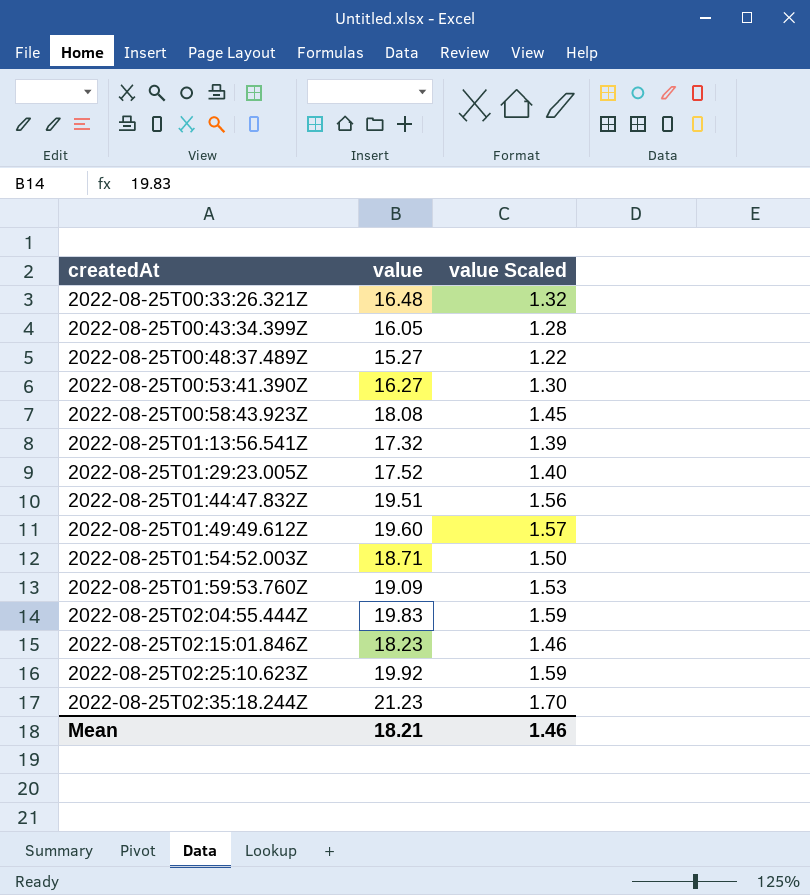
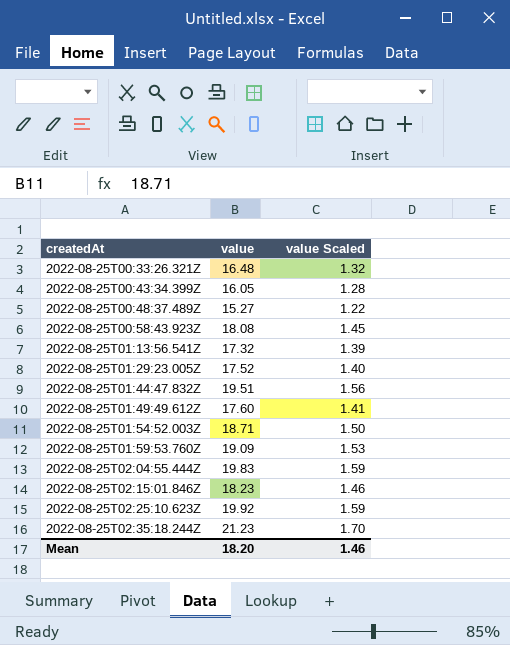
row 2022-08-25T00:53:41.390Z: 16.27 | 1.30 -> none
2022-08-25T01:49:49.612Z | value: 19.60 -> 17.60
2022-08-25T01:49:49.612Z | value Scaled: 1.57 -> 1.41
Mean | value: 18.21 -> 18.20

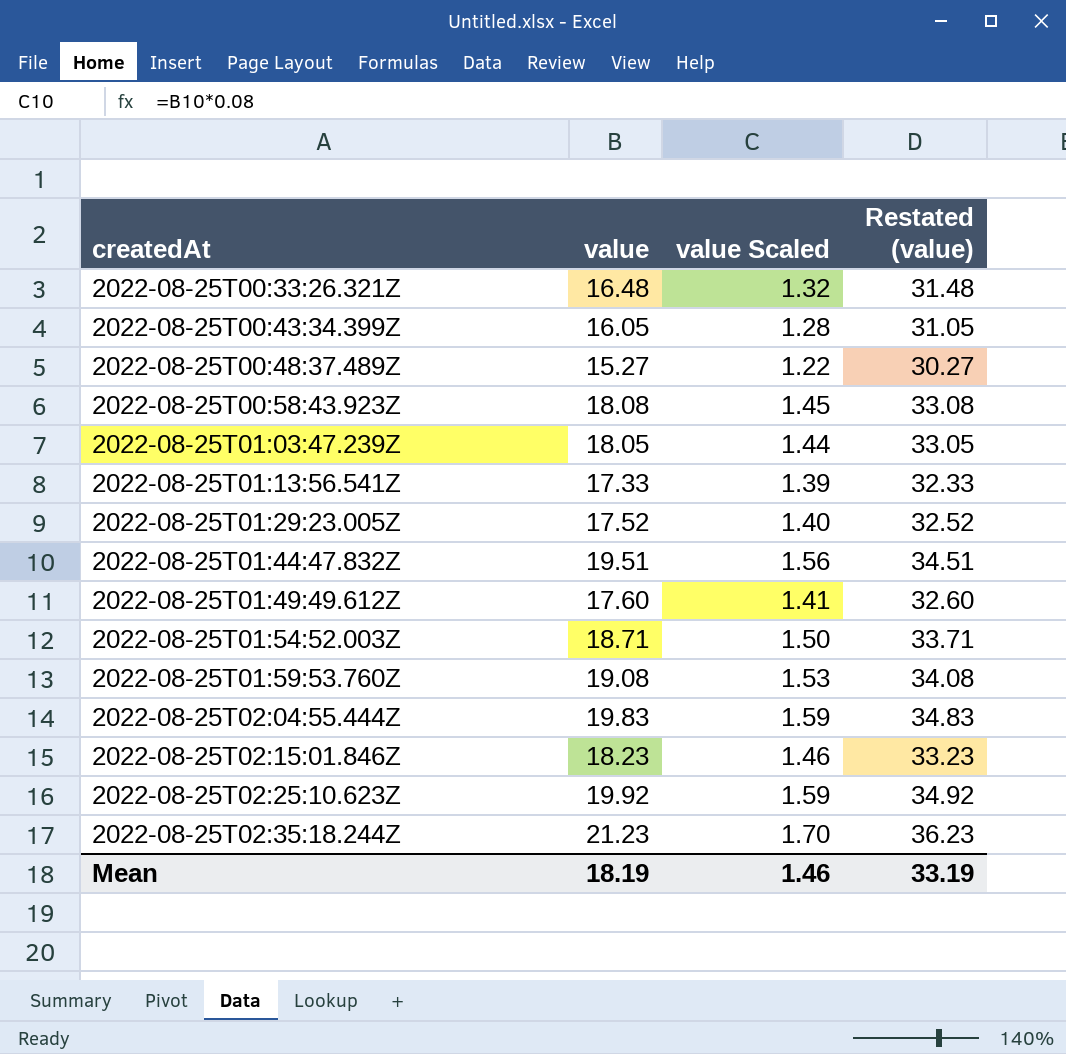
column Restated (value) | formula: none -> [value] + 15
row 2022-08-25T01:03:47.239Z: none -> 18.05 | 1.44 | 33.05
2022-08-25T01:13:56.541Z | value: 17.32 -> 17.33
2022-08-25T01:59:53.760Z | value: 19.09 -> 19.08
Mean | value: 18.20 -> 18.19

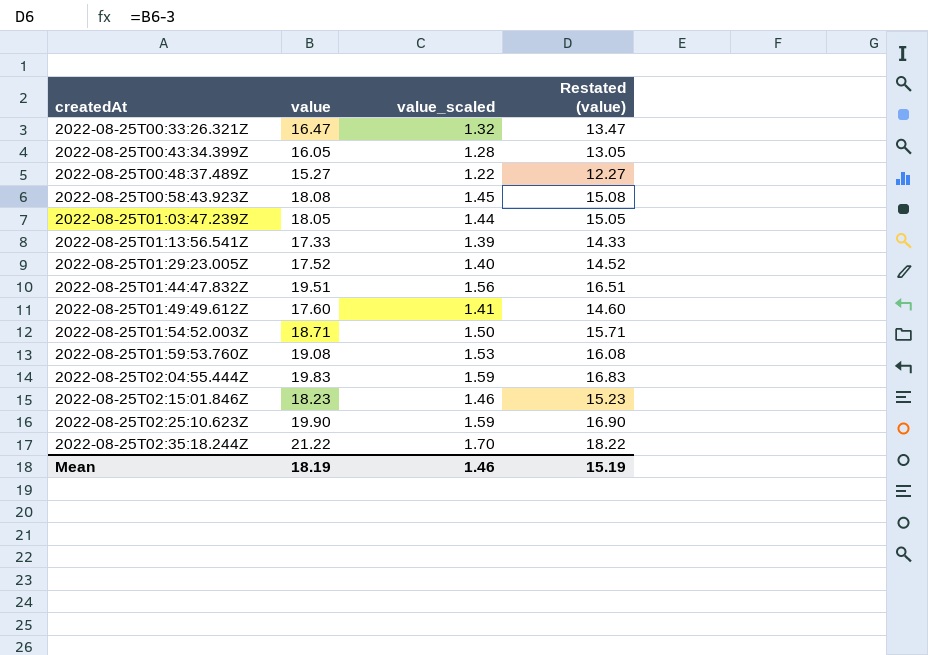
column name: value Scaled -> value_scaled
column Restated (value) | formula: [value] + 15 -> [value] - 3
2022-08-25T00:33:26.321Z | value: 16.48 -> 16.47
2022-08-25T02:25:10.623Z | value: 19.92 -> 19.90
2022-08-25T02:35:18.244Z | value: 21.23 -> 21.22
Mean | Restated (value): 33.19 -> 15.19

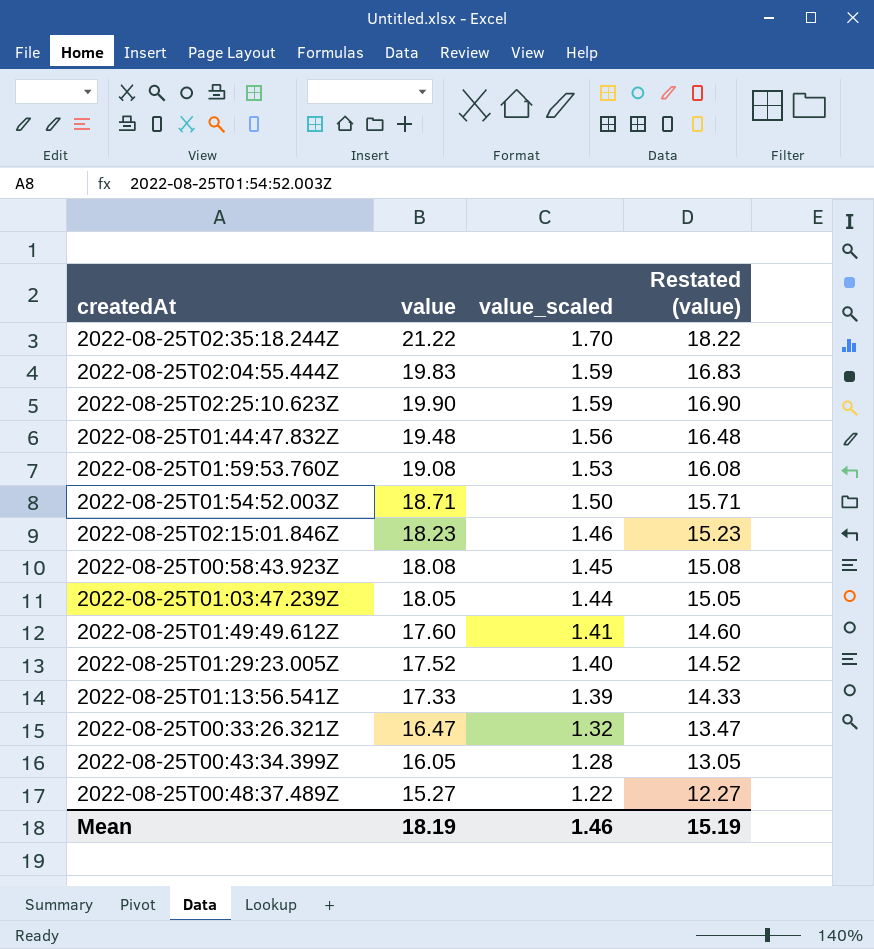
row order: createdAt ascending -> value_scaled descending
2022-08-25T01:44:47.832Z | value: 19.51 -> 19.48
2022-08-25T01:44:47.832Z | Restated (value): 16.51 -> 16.48

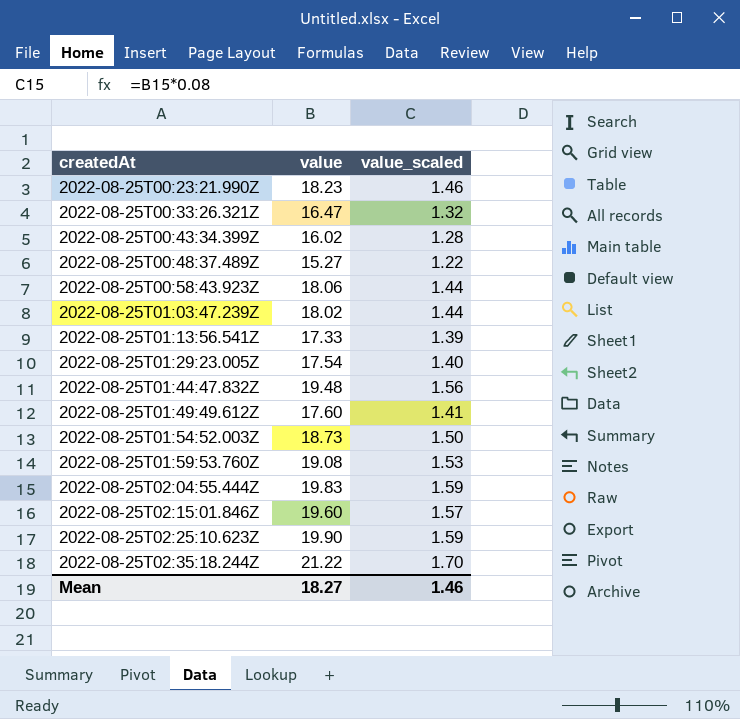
row order: value_scaled descending -> createdAt ascending
column Restated (value) | formula: [value] - 3 -> none
row 2022-08-25T00:23:21.990Z: none -> 18.23 | 1.46
2022-08-25T00:43:34.399Z | value: 16.05 -> 16.02
2022-08-25T00:58:43.923Z | value: 18.08 -> 18.06
2022-08-25T00:58:43.923Z | value_scaled: 1.45 -> 1.44
2022-08-25T01:03:47.239Z | value: 18.05 -> 18.02
2022-08-25T01:29:23.005Z | value: 17.52 -> 17.54
2022-08-25T01:54:52.003Z | value: 18.71 -> 18.73
2022-08-25T02:15:01.846Z | value: 18.23 -> 19.60
2022-08-25T02:15:01.846Z | value_scaled: 1.46 -> 1.57
Mean | value: 18.19 -> 18.27

